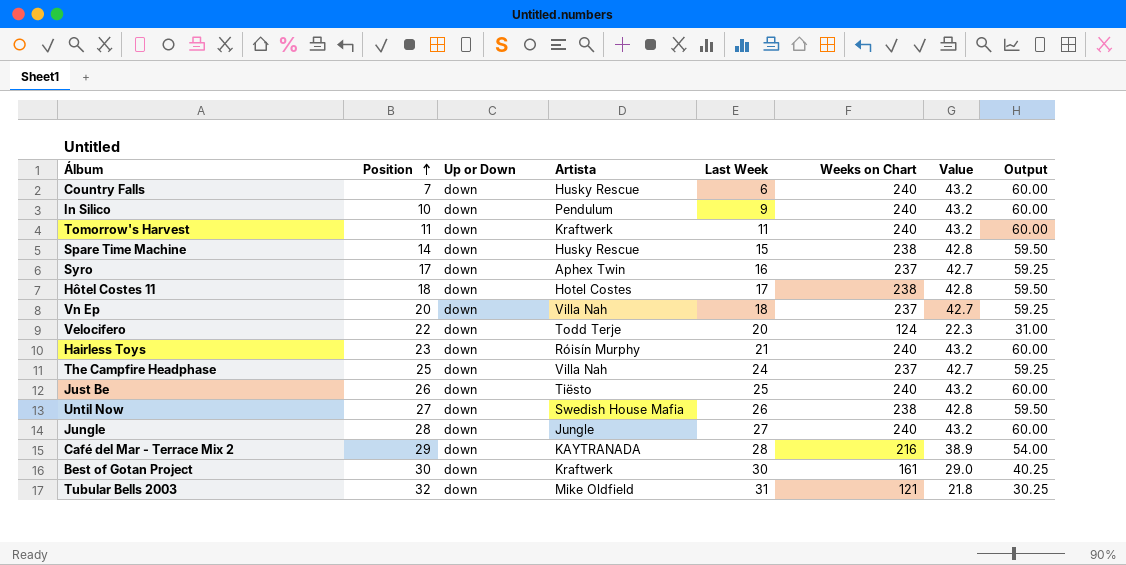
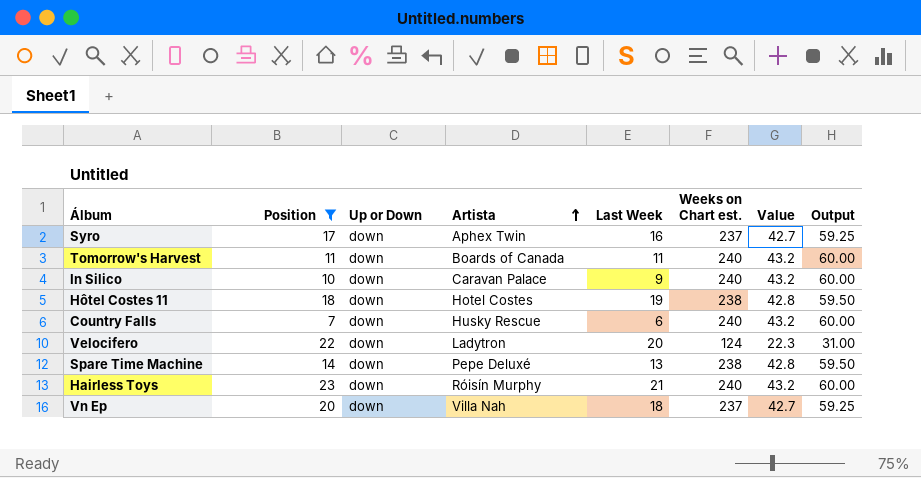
filter: none -> Position <= 23
row order: Position ascending -> Artista ascending
column name: Weeks on Chart -> Weeks on Chart est.
Tomorrow's Harvest | Artista: Kraftwerk -> Boards of Canada
In Silico | Artista: Pendulum -> Caravan Palace
Hôtel Costes 11 | Last Week: 17 -> 19
Velocifero | Artista: Todd Terje -> Ladytron
Spare Time Machine | Artista: Husky Rescue -> Pepe Deluxé
Spare Time Machine | Last Week: 15 -> 13

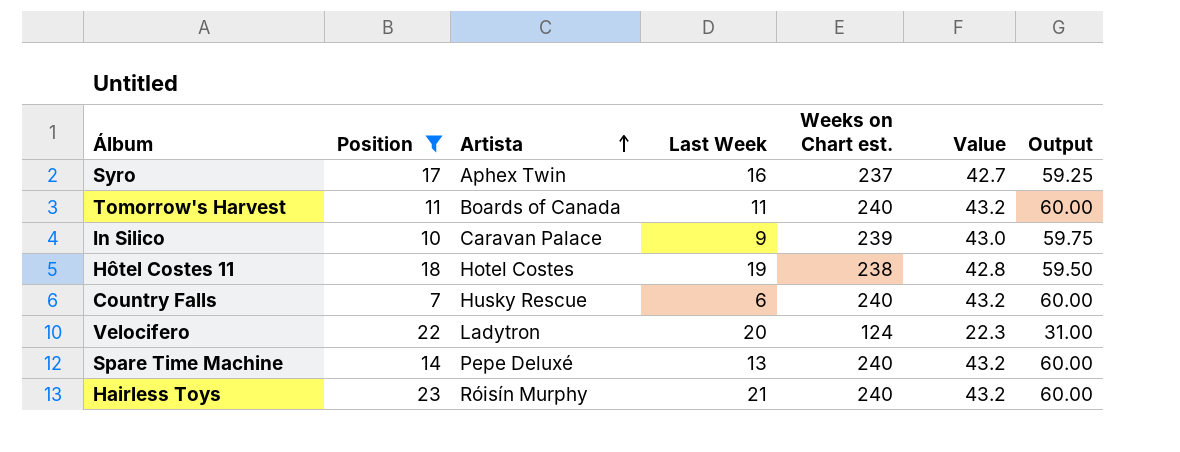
column Up or Down | position: 3 -> none
row Vn Ep: 20 | down | Villa Nah | 18 | 237 | 42.7 | 59.25 -> none
In Silico | Weeks on Chart est.: 240 -> 239
In Silico | Value: 43.2 -> 43.0
In Silico | Output: 60.00 -> 59.75
Spare Time Machine | Weeks on Chart est.: 238 -> 240
Spare Time Machine | Value: 42.8 -> 43.2
Spare Time Machine | Output: 59.50 -> 60.00

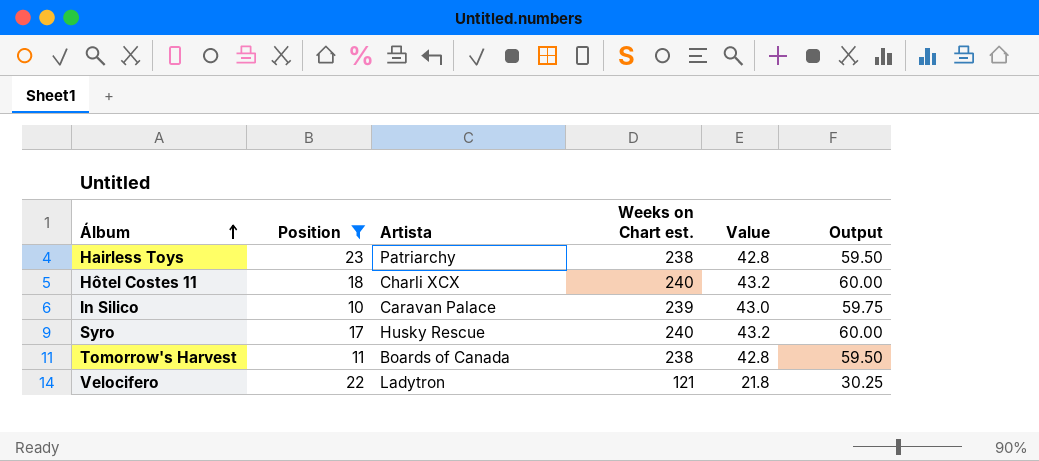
row order: Artista ascending -> Álbum ascending
column Last Week | position: 4 -> none
row Country Falls: 7 | Husky Rescue | 6 | 240 | 43.2 | 60.00 -> none
row Spare Time Machine: 14 | Pepe Deluxé | 13 | 240 | 43.2 | 60.00 -> none
Hairless Toys | Artista: Róisín Murphy -> Patriarchy
Hairless Toys | Weeks on Chart est.: 240 -> 238
Hairless Toys | Value: 43.2 -> 42.8
Hairless Toys | Output: 60.00 -> 59.50
Hôtel Costes 11 | Artista: Hotel Costes -> Charli XCX
Hôtel Costes 11 | Weeks on Chart est.: 238 -> 240
Hôtel Costes 11 | Value: 42.8 -> 43.2
Hôtel Costes 11 | Output: 59.50 -> 60.00
Syro | Artista: Aphex Twin -> Husky Rescue
Syro | Weeks on Chart est.: 237 -> 240
Syro | Value: 42.7 -> 43.2
Syro | Output: 59.25 -> 60.00
Tomorrow's Harvest | Weeks on Chart est.: 240 -> 238
Tomorrow's Harvest | Value: 43.2 -> 42.8
Tomorrow's Harvest | Output: 60.00 -> 59.50
Velocifero | Weeks on Chart est.: 124 -> 121
Velocifero | Value: 22.3 -> 21.8
Velocifero | Output: 31.00 -> 30.25

